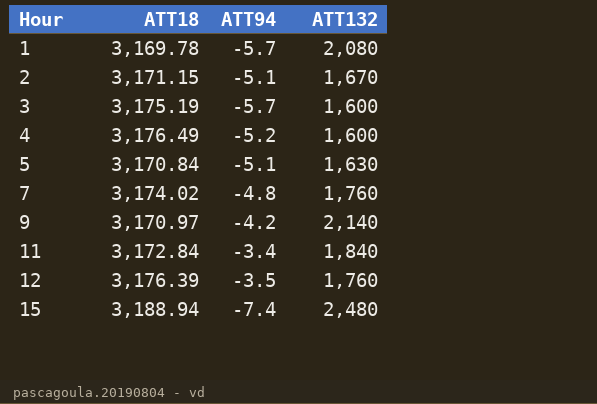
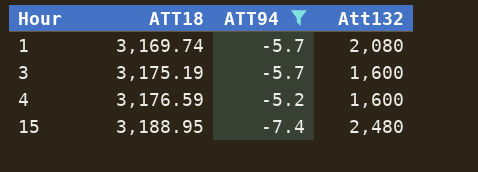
filter: none -> ATT94 <= -5.2
column name: ATT132 -> Att132
1 | ATT18: 3,169.78 -> 3,169.74
4 | ATT18: 3,176.49 -> 3,176.59
15 | ATT18: 3,188.94 -> 3,188.95

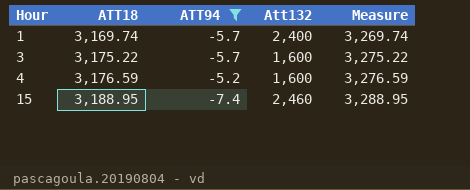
column Measure | formula: none -> [ATT18] + 100
1 | Att132: 2,080 -> 2,400
3 | ATT18: 3,175.19 -> 3,175.22
15 | Att132: 2,480 -> 2,460

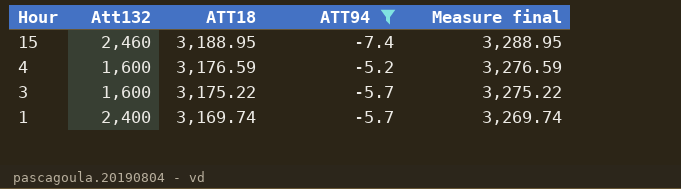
row order: Hour ascending -> Hour descending
column Att132 | position: 4 -> 2
column name: Measure -> Measure final

